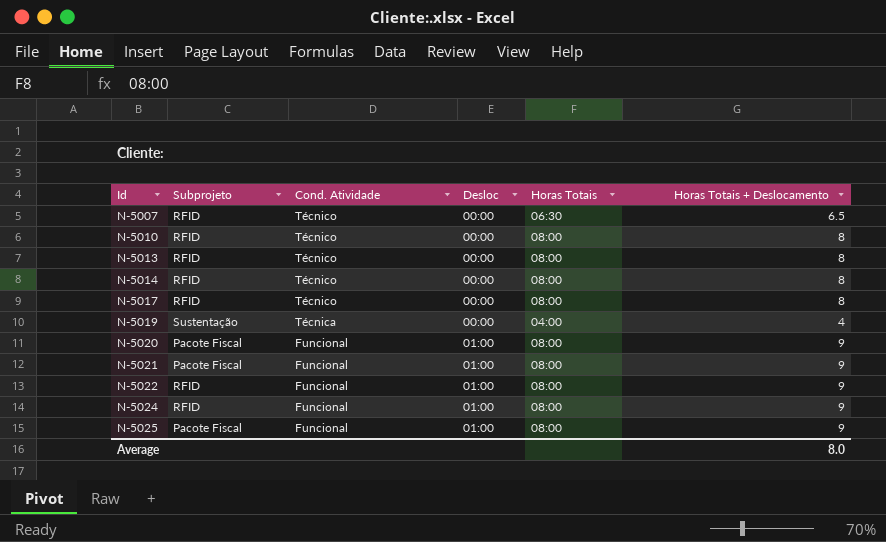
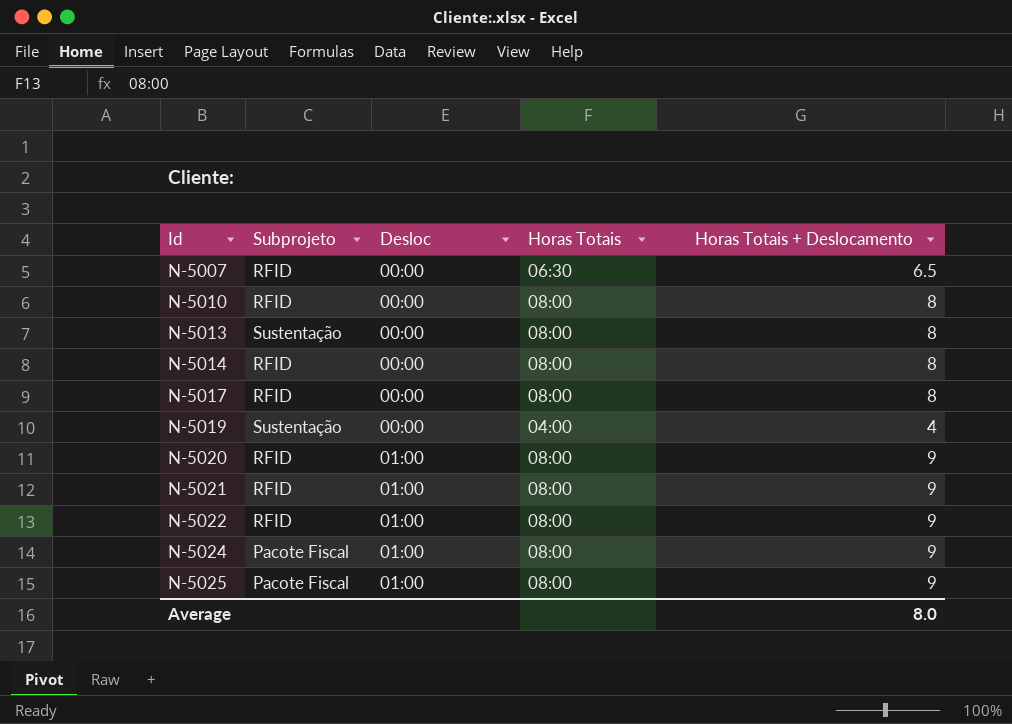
column Cond. Atividade | position: 3 -> none
N-5013 | Subprojeto: RFID -> Sustentação
N-5020 | Subprojeto: Pacote Fiscal -> RFID
N-5021 | Subprojeto: Pacote Fiscal -> RFID
N-5024 | Subprojeto: RFID -> Pacote Fiscal

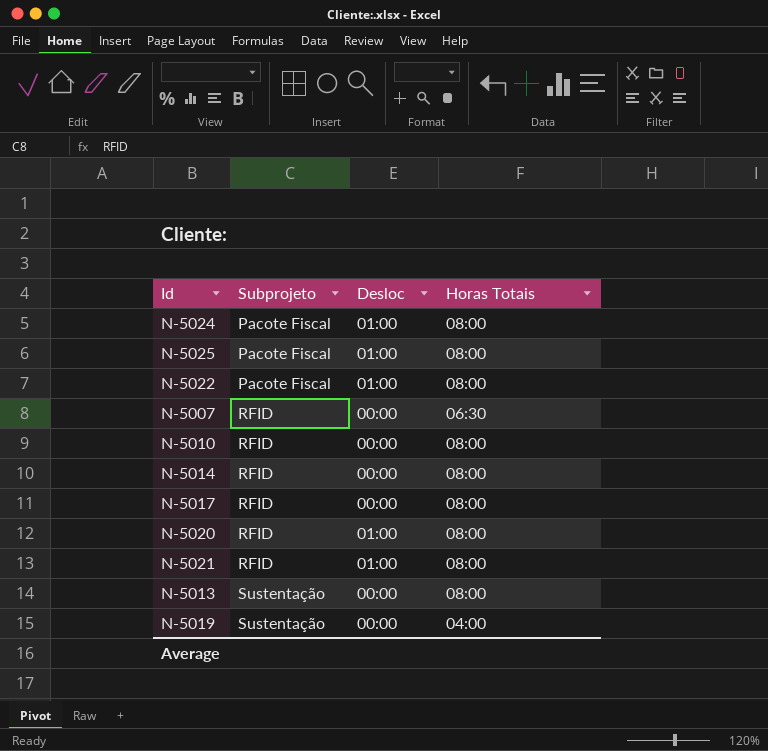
row order: Id ascending -> Subprojeto ascending
column Horas Totais + Deslocamento | position: 5 -> none
N-5022 | Subprojeto: RFID -> Pacote Fiscal

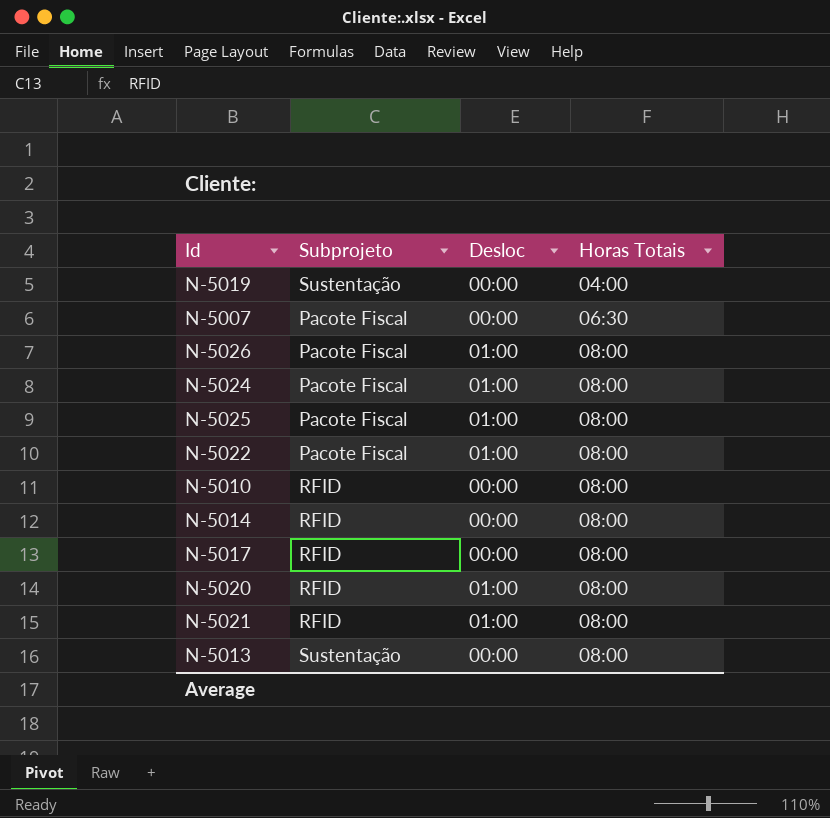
row order: Subprojeto ascending -> Horas Totais ascending
N-5007 | Subprojeto: RFID -> Pacote Fiscal
row N-5026: none -> Pacote Fiscal | 01:00 | 08:00

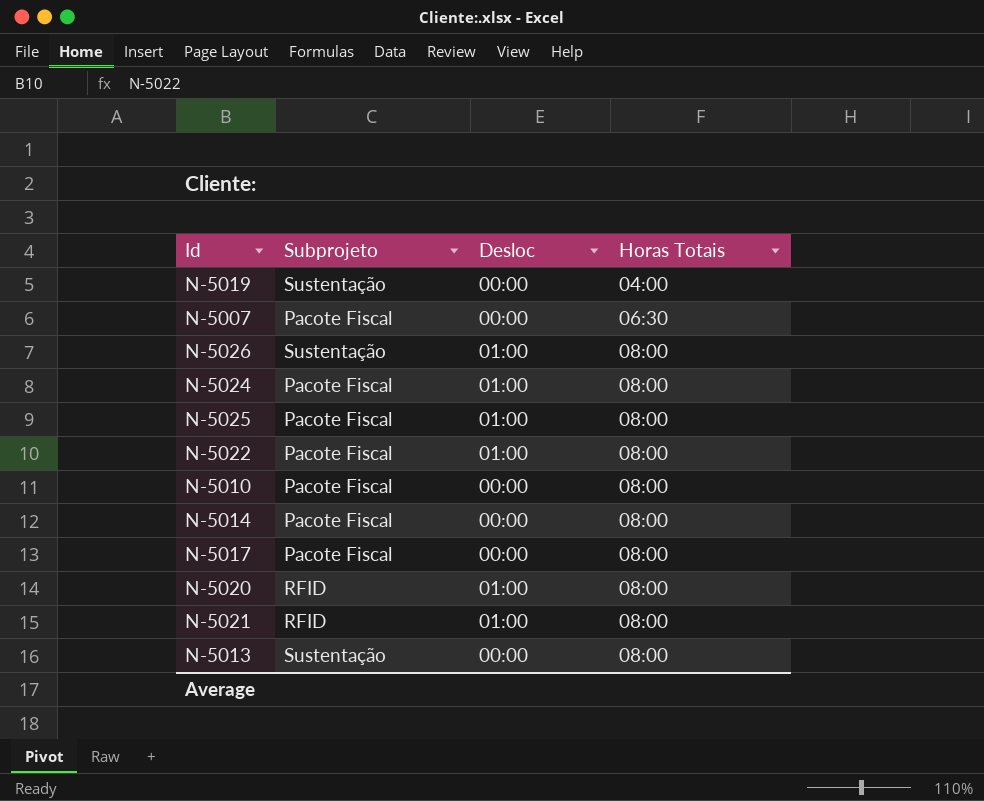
N-5026 | Subprojeto: Pacote Fiscal -> Sustentação
N-5010 | Subprojeto: RFID -> Pacote Fiscal
N-5014 | Subprojeto: RFID -> Pacote Fiscal
N-5017 | Subprojeto: RFID -> Pacote Fiscal

